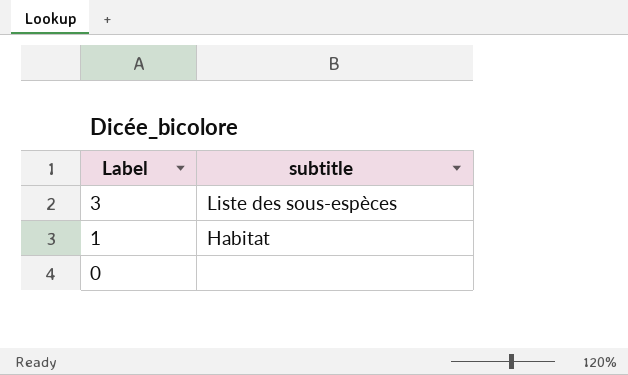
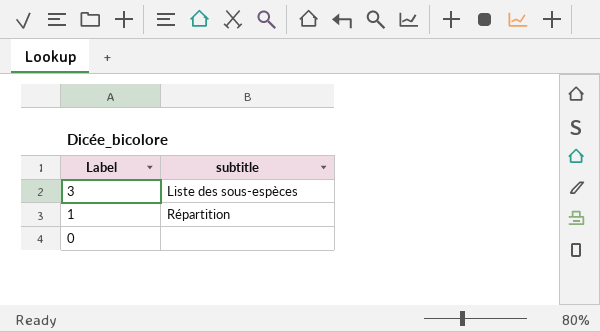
1 | subtitle: Habitat -> Répartition

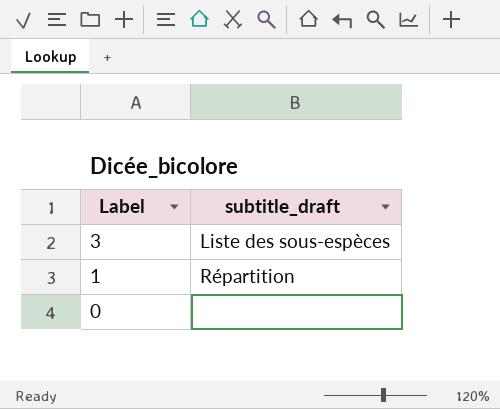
column name: subtitle -> subtitle_draft

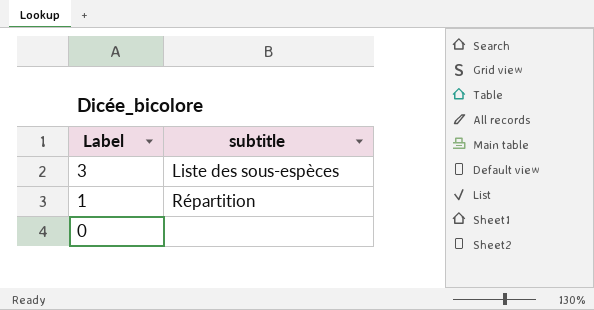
column name: subtitle_draft -> subtitle

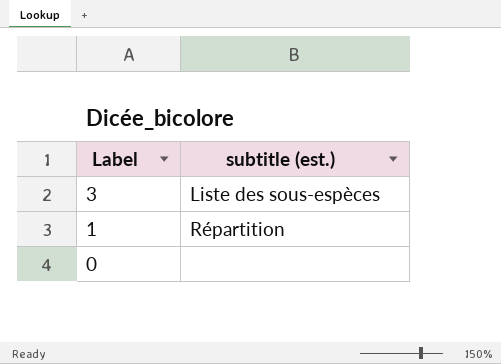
column name: subtitle -> subtitle (est.)

